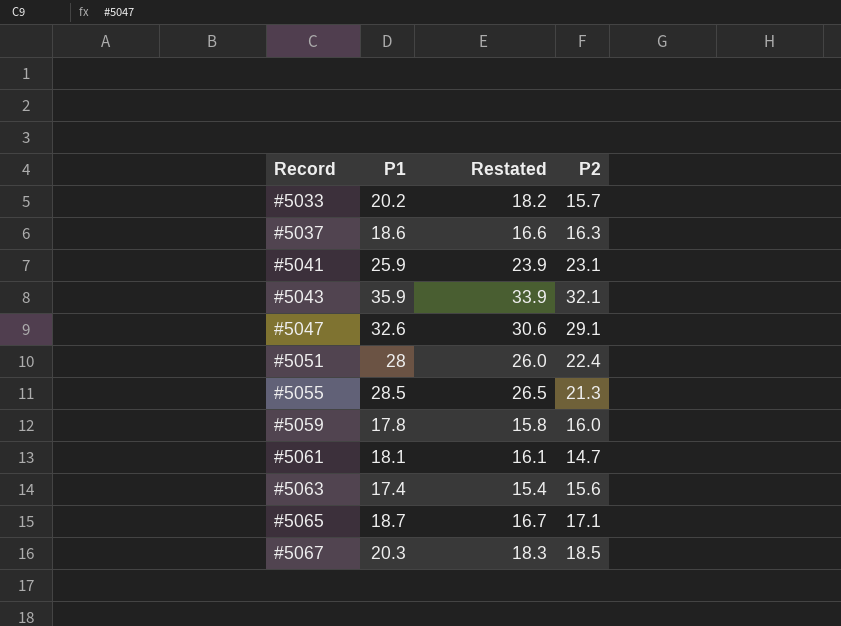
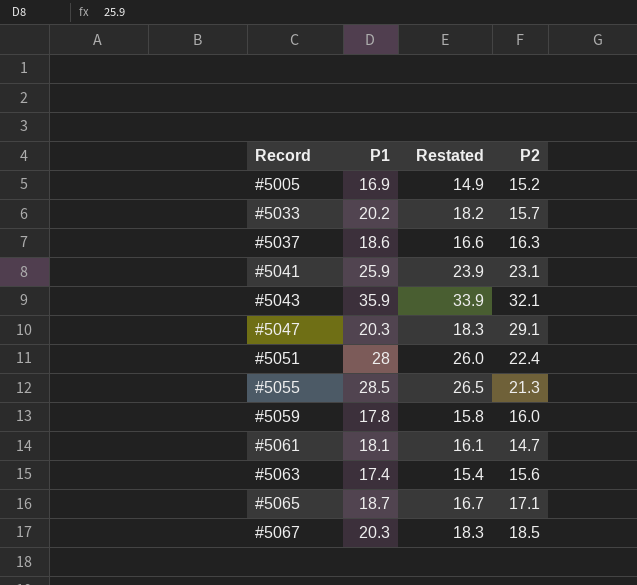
row #5005: none -> 16.9 | 14.9 | 15.2
#5047 | P1: 32.6 -> 20.3
#5047 | Restated: 30.6 -> 18.3

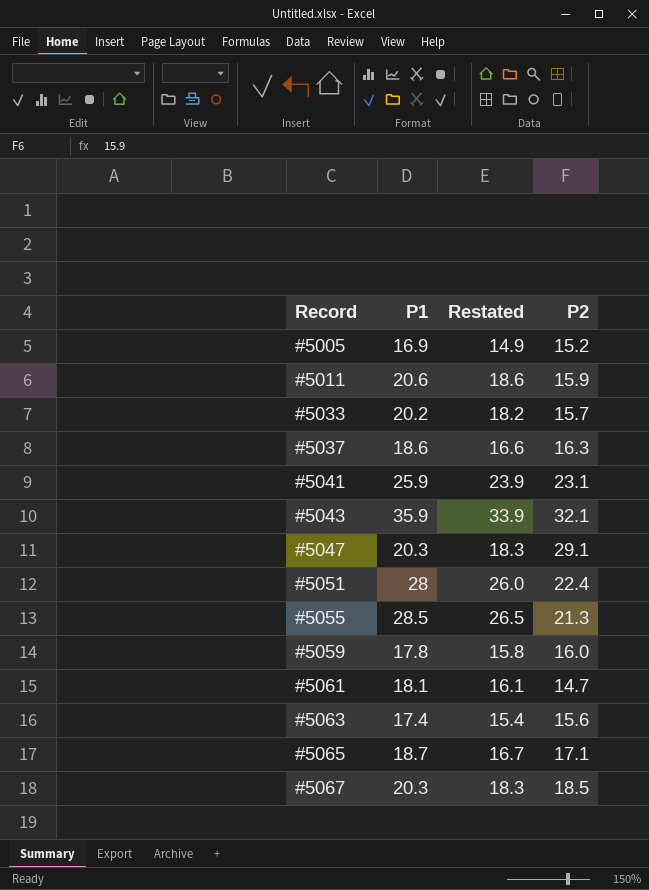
row #5011: none -> 20.6 | 18.6 | 15.9

